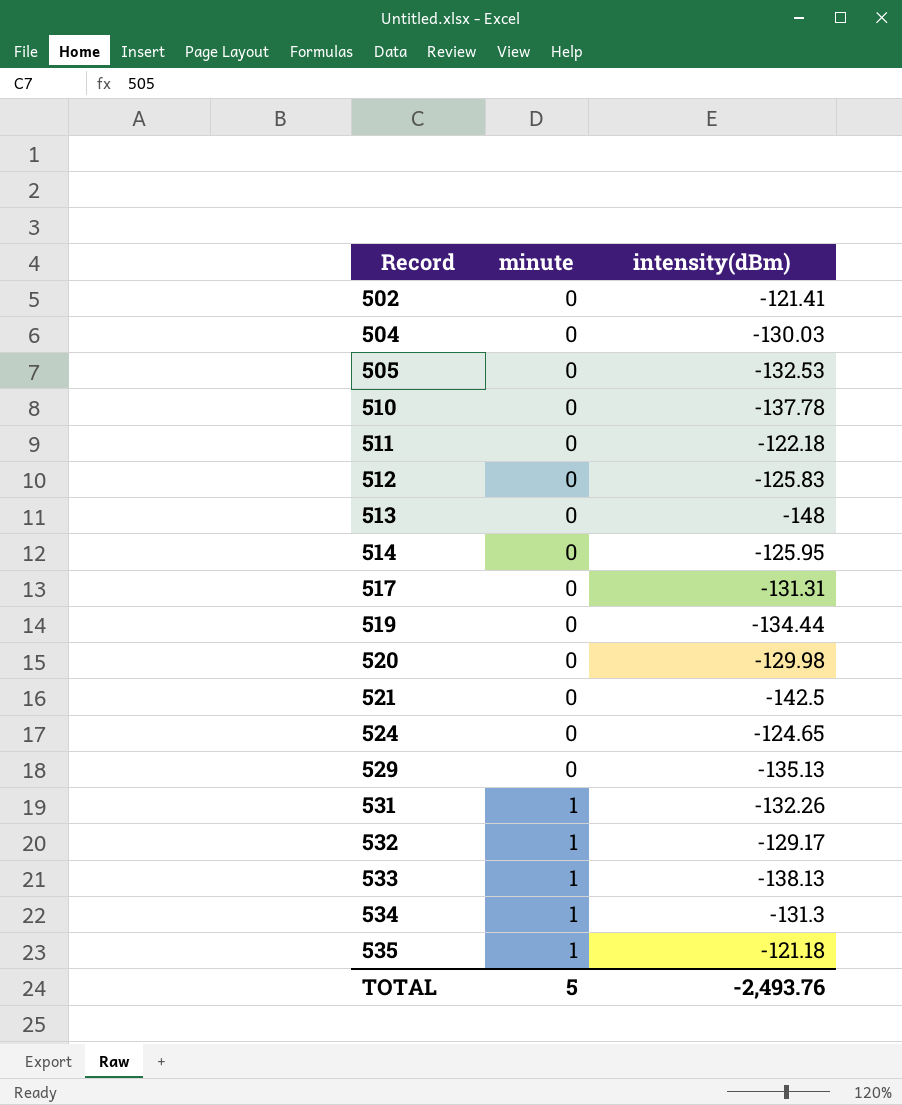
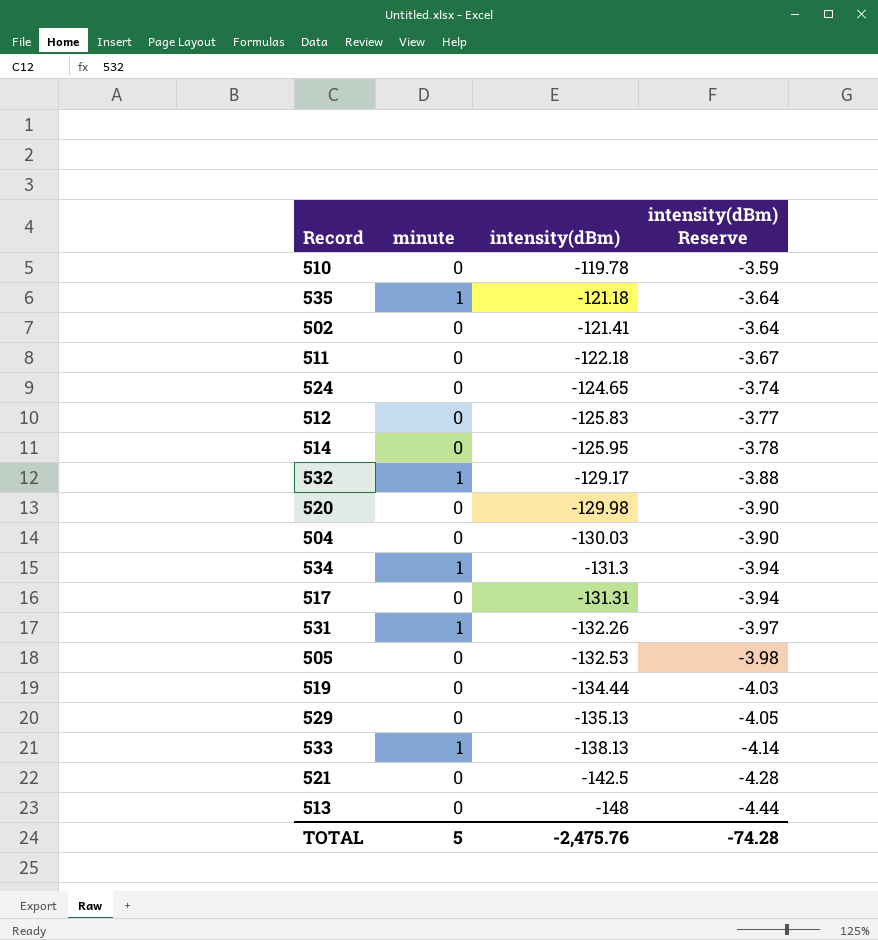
row order: Record ascending -> intensity(dBm) descending
column intensity(dBm) Reserve | formula: none -> [intensity(dBm)] * 0.03
510 | intensity(dBm): -137.78 -> -119.78
TOTAL | intensity(dBm): -2,493.76 -> -2,475.76

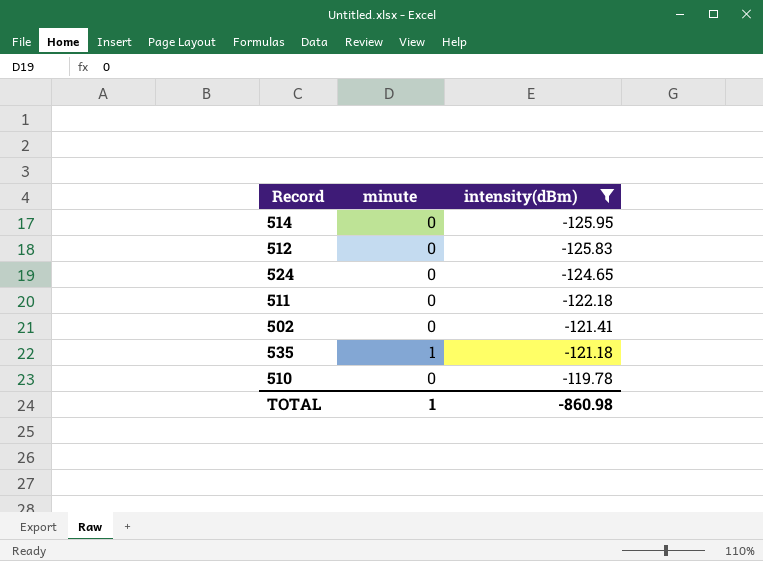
filter: none -> intensity(dBm) >= -125.95
row order: intensity(dBm) descending -> intensity(dBm) ascending
column intensity(dBm) Reserve | formula: [intensity(dBm)] * 0.03 -> none
TOTAL | minute: 5 -> 1
TOTAL | intensity(dBm): -2,475.76 -> -860.98

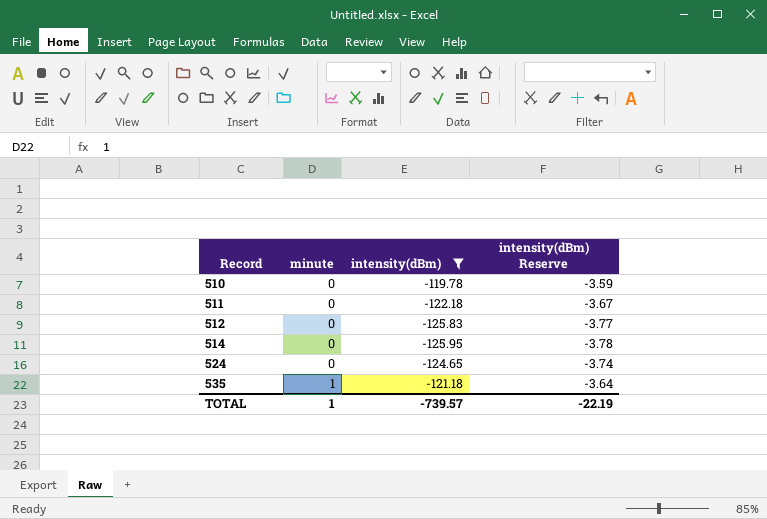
row order: intensity(dBm) ascending -> Record ascending
column intensity(dBm) Reserve | formula: none -> [intensity(dBm)] * 0.03
row 502: 0 | -121.41 -> none
TOTAL | intensity(dBm): -860.98 -> -739.57

